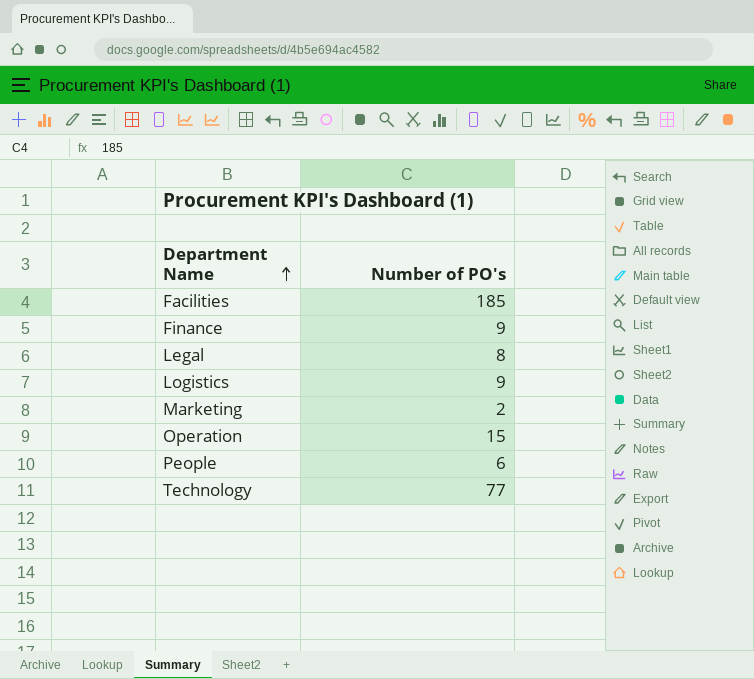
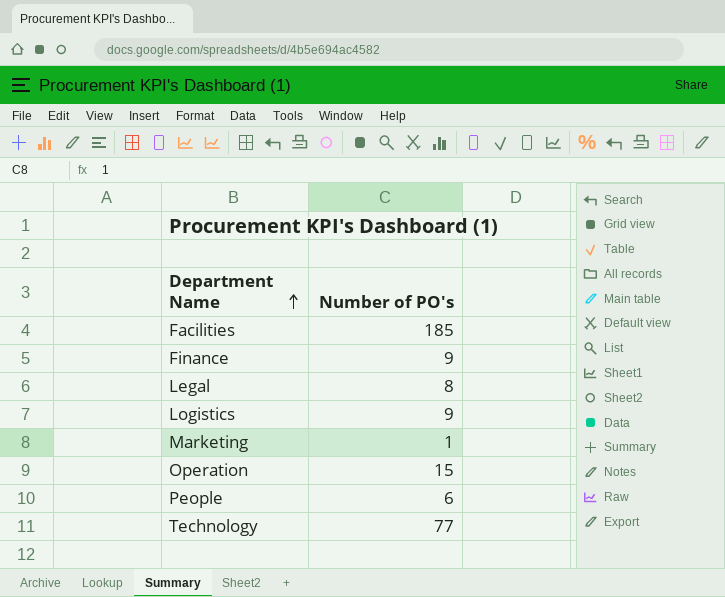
Marketing | Number of PO's: 2 -> 1

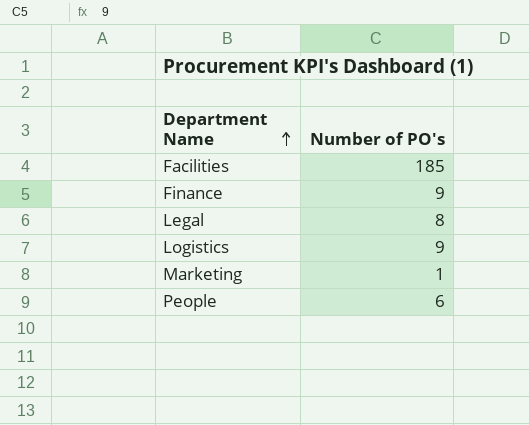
row Operation: 15 -> none
row Technology: 77 -> none

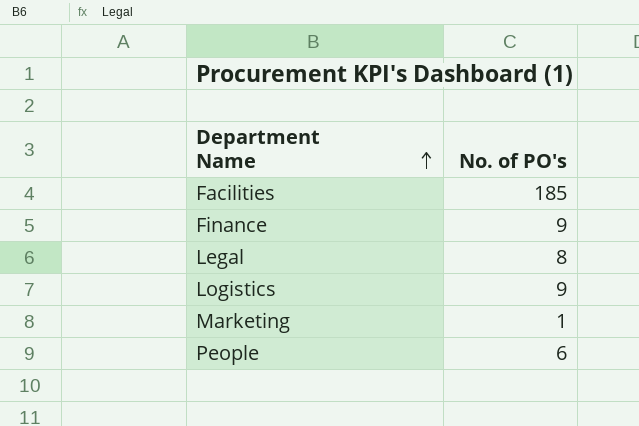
column name: Number of PO's -> No. of PO's

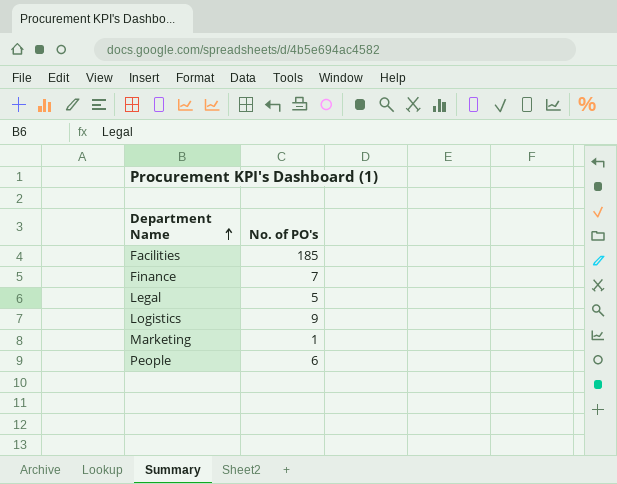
Finance | No. of PO's: 9 -> 7
Legal | No. of PO's: 8 -> 5

